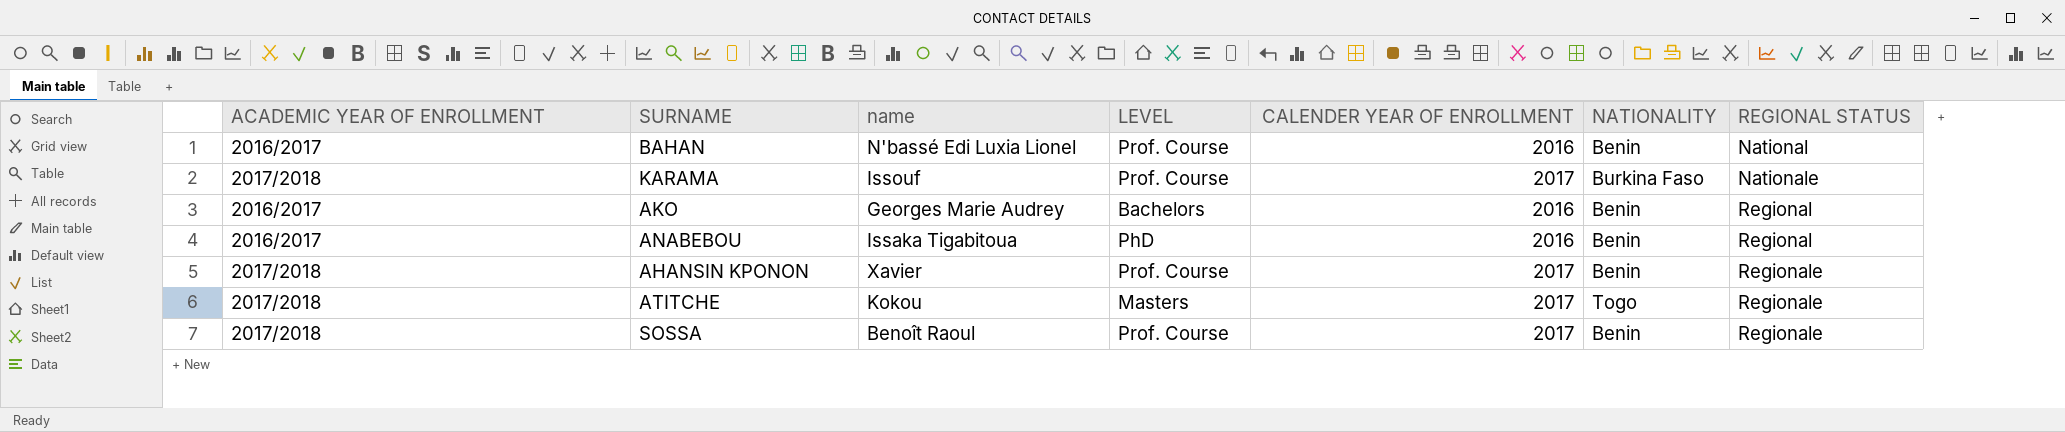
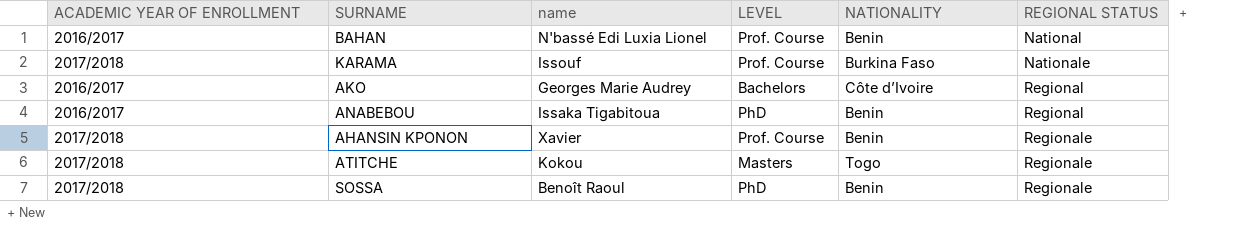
column CALENDER YEAR OF ENROLLMENT | position: 5 -> none
AKO | NATIONALITY: Benin -> Côte d’Ivoire
SOSSA | LEVEL: Prof. Course -> PhD

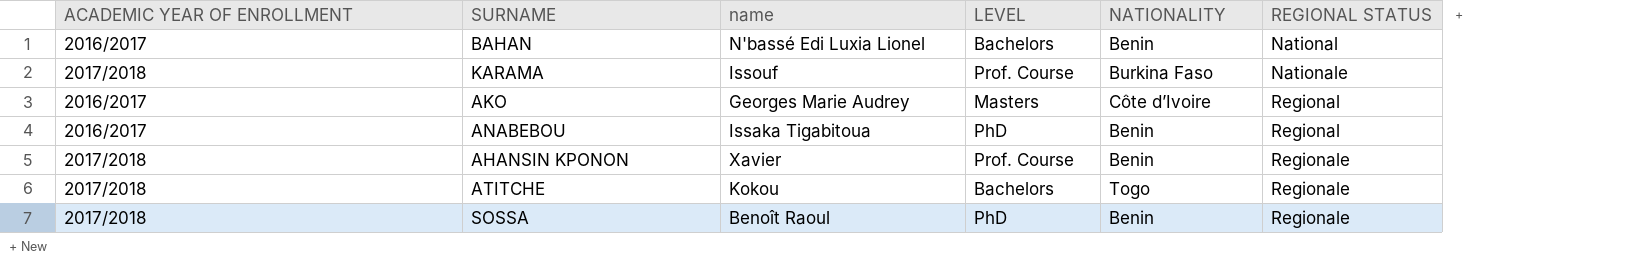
BAHAN | LEVEL: Prof. Course -> Bachelors
AKO | LEVEL: Bachelors -> Masters
ATITCHE | LEVEL: Masters -> Bachelors

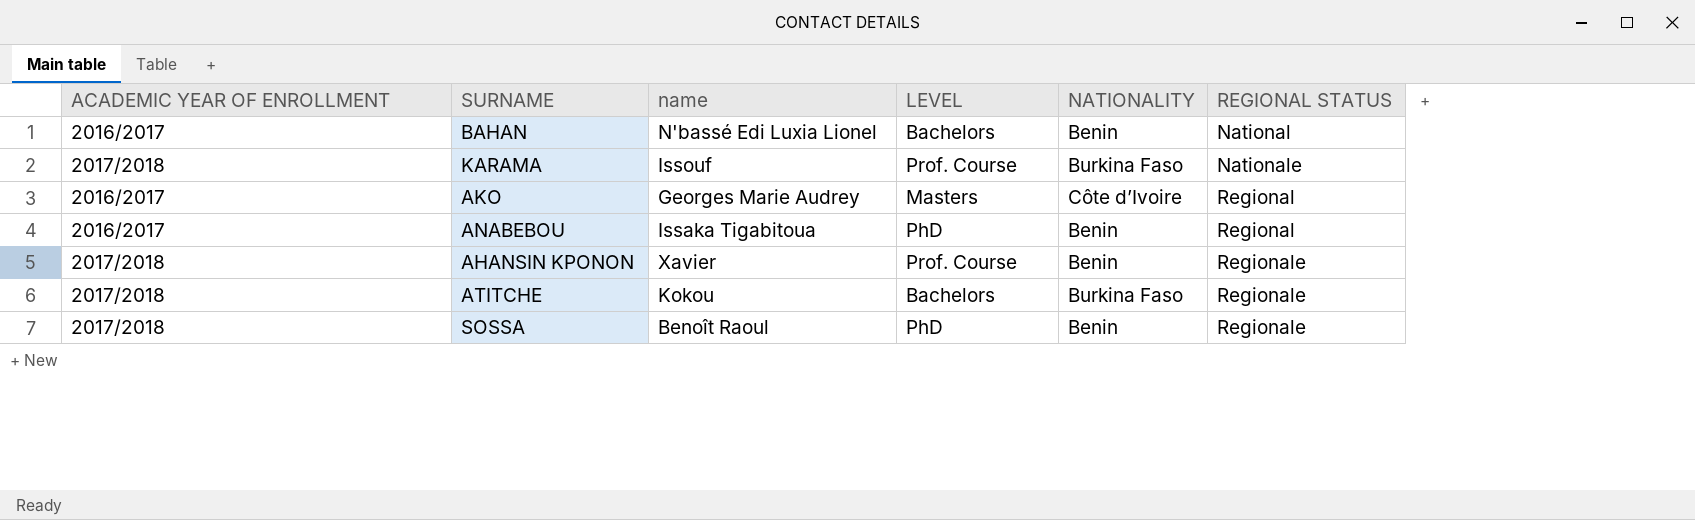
ATITCHE | NATIONALITY: Togo -> Burkina Faso

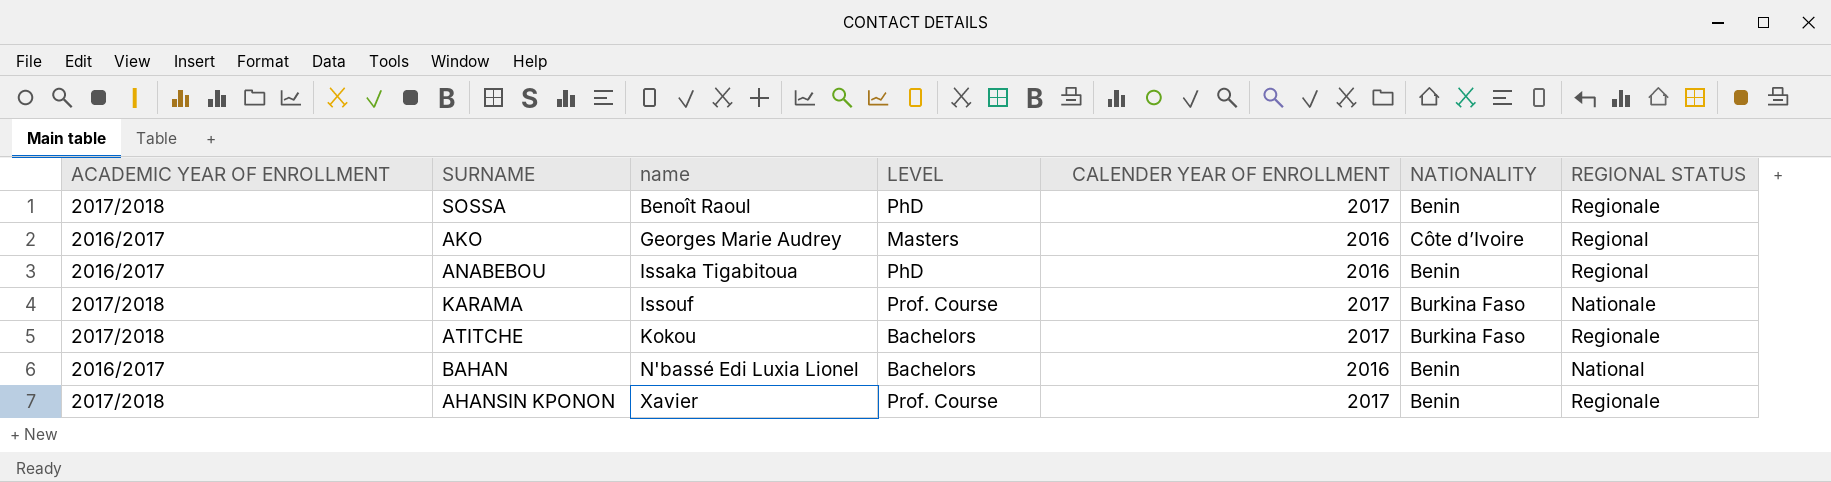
row order: REGIONAL STATUS ascending -> name ascending
column CALENDER YEAR OF ENROLLMENT | position: none -> 5

